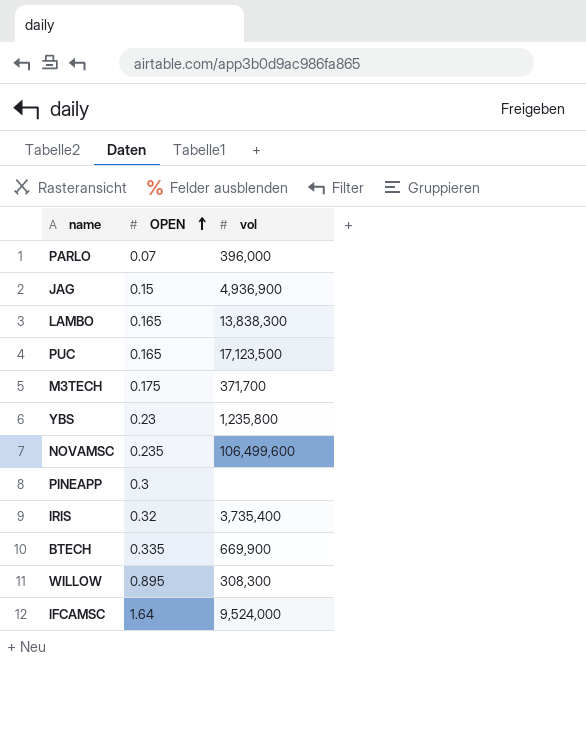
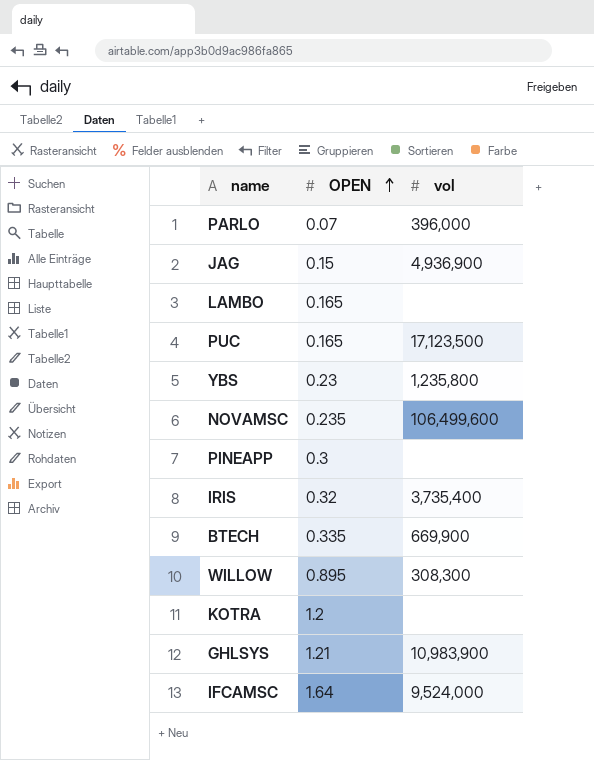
row M3TECH: 0.175 | 371,700 -> none
LAMBO | vol: 13,838,300 -> none
row KOTRA: none -> 1.2 | none
row GHLSYS: none -> 1.21 | 10,983,900

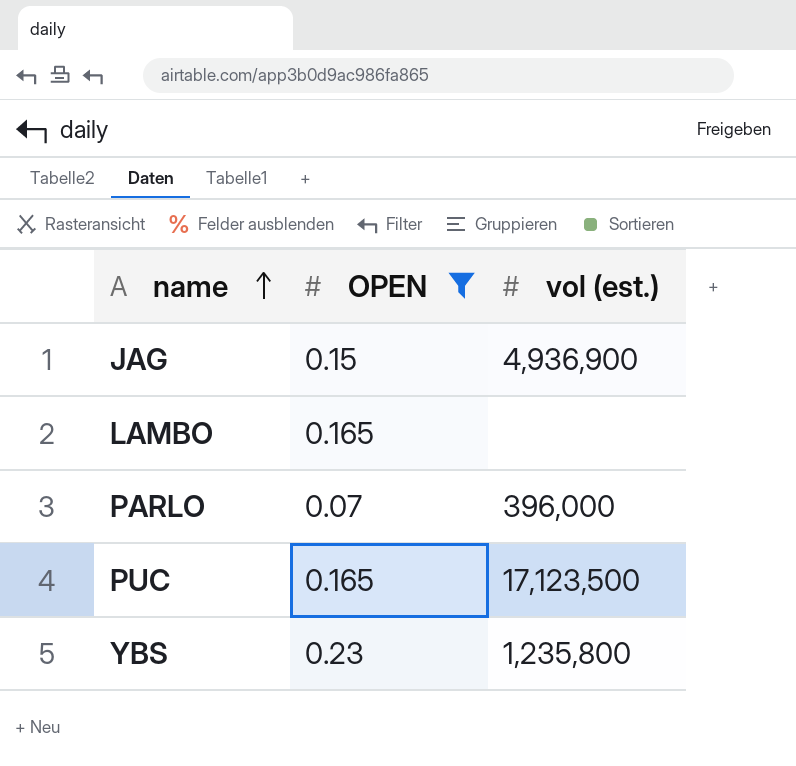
filter: none -> OPEN <= 0.23
row order: OPEN ascending -> name ascending
column name: vol -> vol (est.)

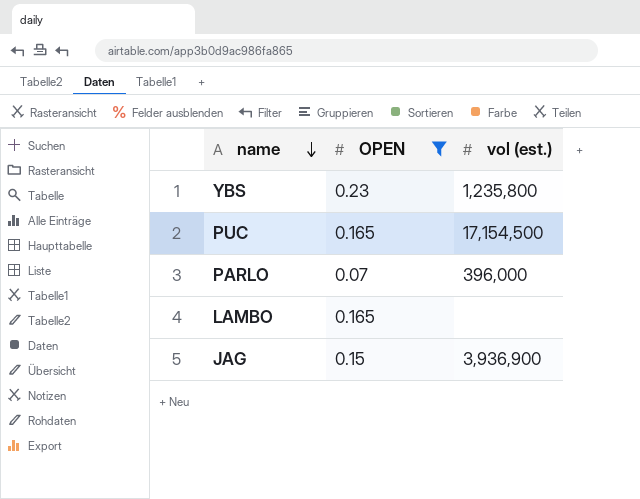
row order: name ascending -> name descending
PUC | vol (est.): 17,123,500 -> 17,154,500
JAG | vol (est.): 4,936,900 -> 3,936,900

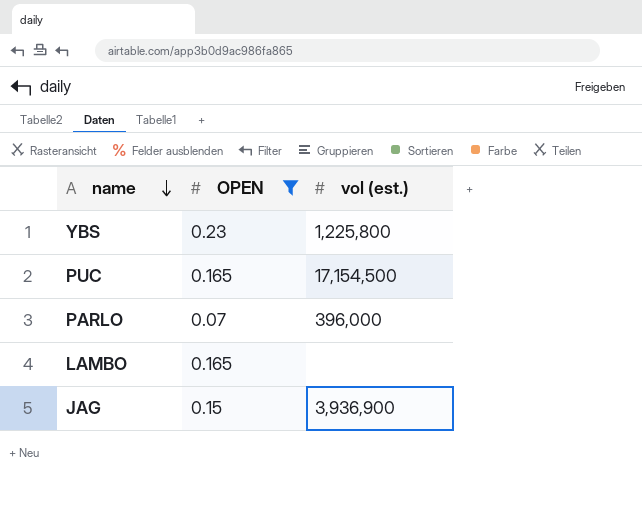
YBS | vol (est.): 1,235,800 -> 1,225,800

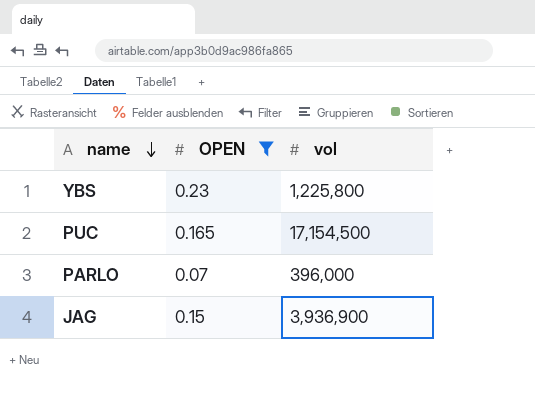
column name: vol (est.) -> vol
row LAMBO: 0.165 | none -> none

